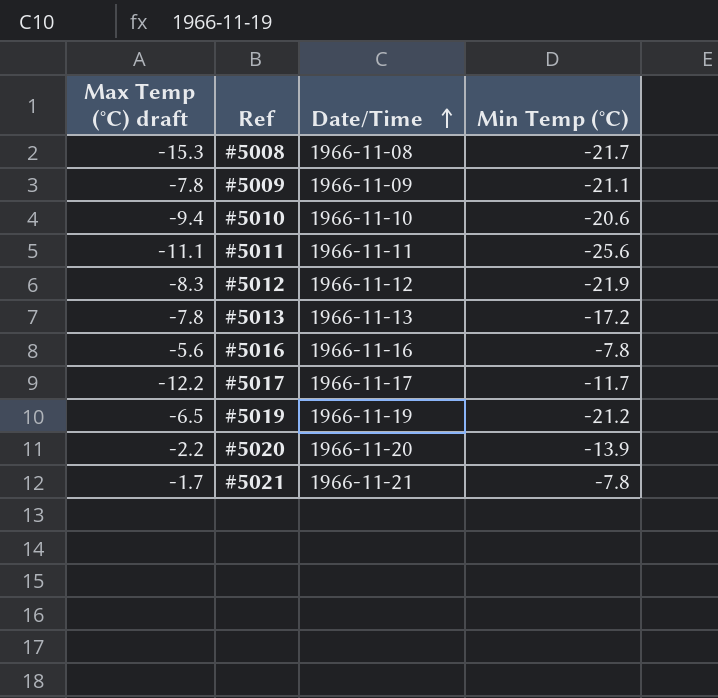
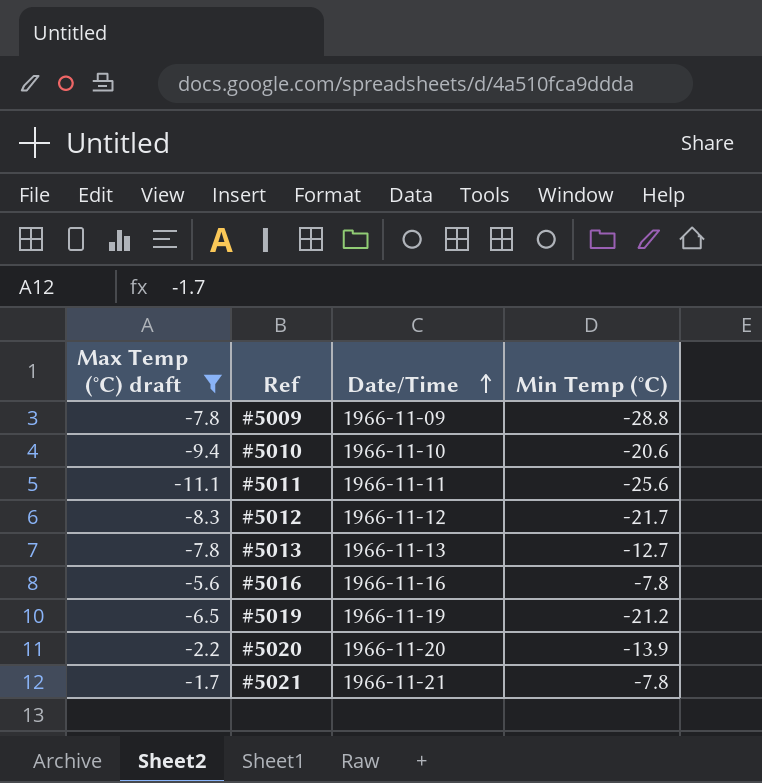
filter: none -> Max Temp (°C) draft >= -11.1
#5009 | Min Temp (°C): -21.1 -> -28.8
#5012 | Min Temp (°C): -21.9 -> -21.7
#5013 | Min Temp (°C): -17.2 -> -12.7

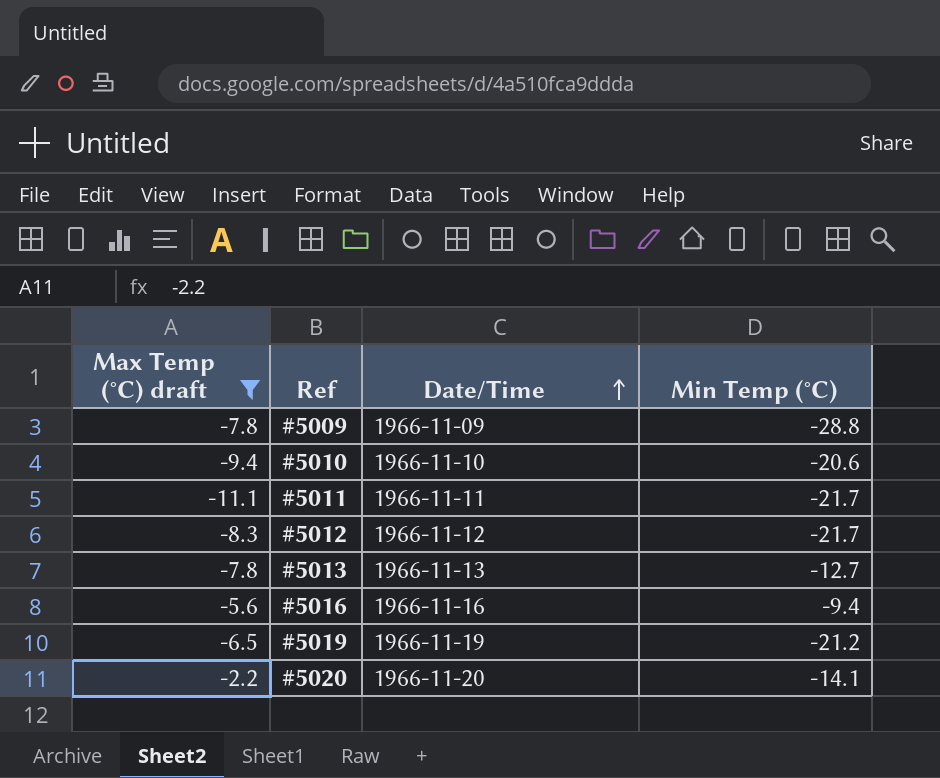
row #5021: -1.7 | 1966-11-21 | -7.8 -> none
#5011 | Min Temp (°C): -25.6 -> -21.7
#5016 | Min Temp (°C): -7.8 -> -9.4
#5020 | Min Temp (°C): -13.9 -> -14.1

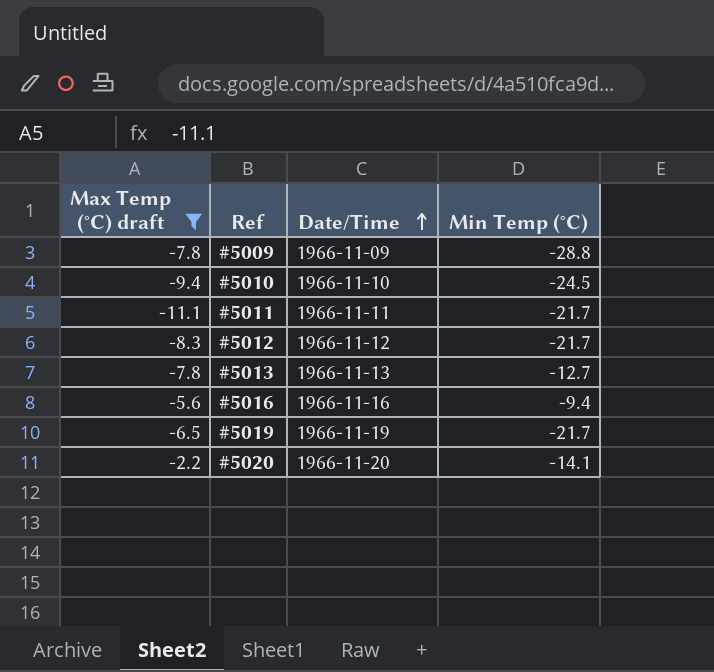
#5010 | Min Temp (°C): -20.6 -> -24.5
#5019 | Min Temp (°C): -21.2 -> -21.7

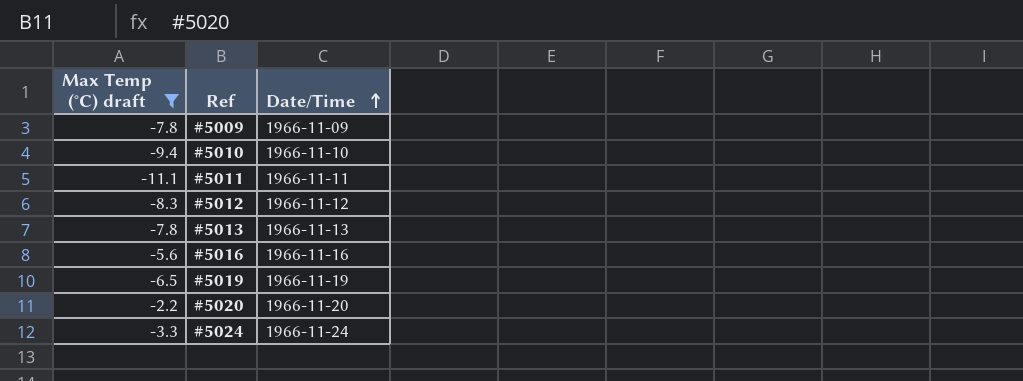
column Min Temp (°C) | position: 4 -> none
row #5024: none -> -3.3 | 1966-11-24

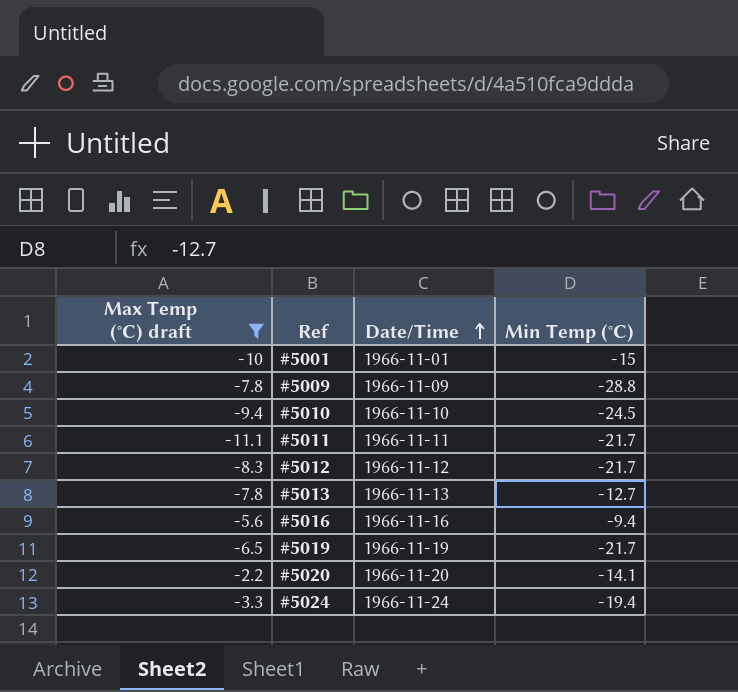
column Min Temp (°C) | position: none -> 4
row #5001: none -> -10 | 1966-11-01 | -15

